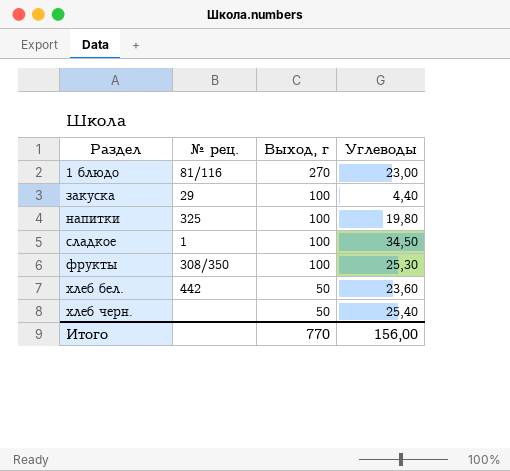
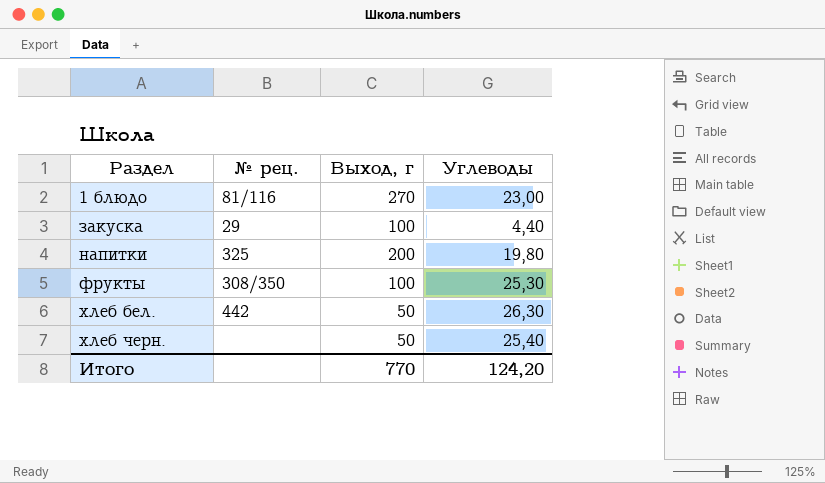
row сладкое: 1 | 100 | 34,50 -> none
напитки | Выход, г: 100 -> 200
хлеб бел. | Углеводы: 23,60 -> 26,30
Итого | Углеводы: 156,00 -> 124,20

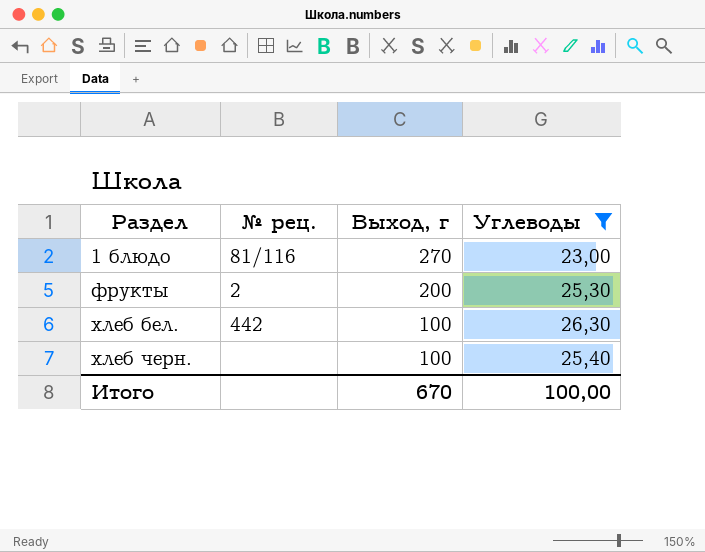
filter: none -> Углеводы >= 23,00
фрукты | № рец.: 308/350 -> 2
фрукты | Выход, г: 100 -> 200
хлеб бел. | Выход, г: 50 -> 100
хлеб черн. | Выход, г: 50 -> 100
Итого | Выход, г: 770 -> 670
Итого | Углеводы: 124,20 -> 100,00

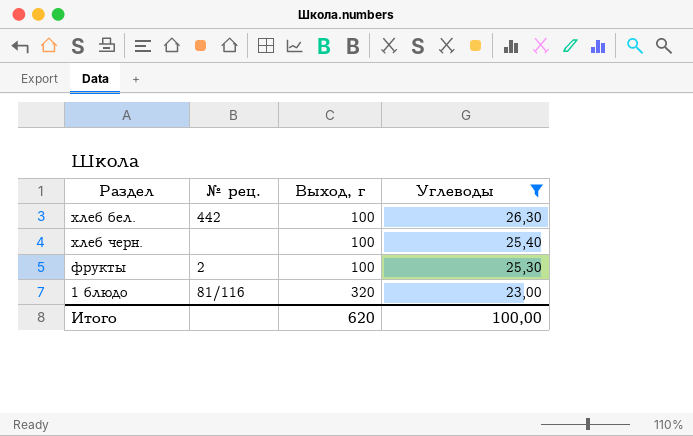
row order: Раздел ascending -> Выход, г ascending
фрукты | Выход, г: 200 -> 100
1 блюдо | Выход, г: 270 -> 320
Итого | Выход, г: 670 -> 620

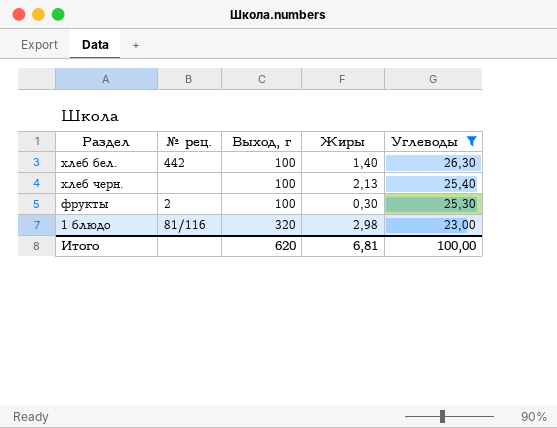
column Жиры | position: none -> 4

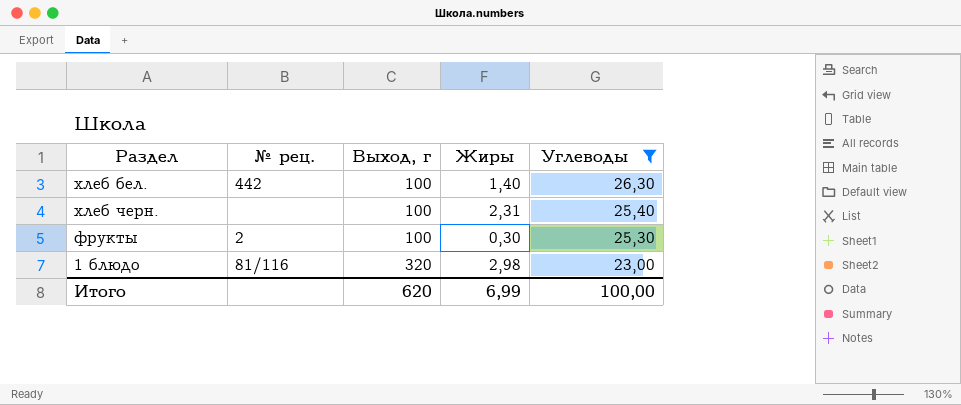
хлеб черн. | Жиры: 2,13 -> 2,31
Итого | Жиры: 6,81 -> 6,99

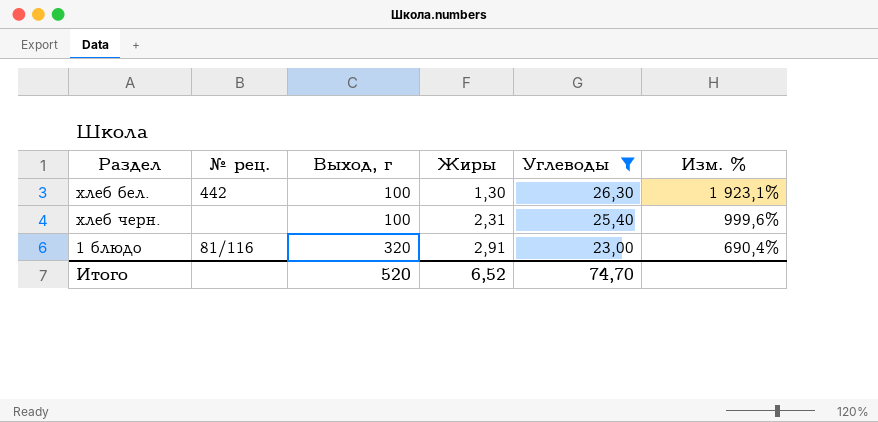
column Изм. % | formula: none -> ([Углеводы] - [Жиры]) / [Жиры]
row фрукты: 2 | 100 | 0,30 | 25,30 -> none
хлеб бел. | Жиры: 1,40 -> 1,30
1 блюдо | Жиры: 2,98 -> 2,91
Итого | Выход, г: 620 -> 520
Итого | Жиры: 6,99 -> 6,52
Итого | Углеводы: 100,00 -> 74,70

